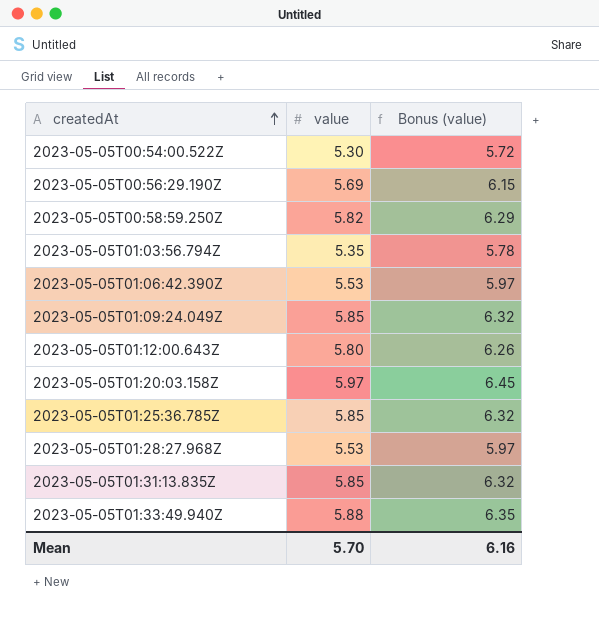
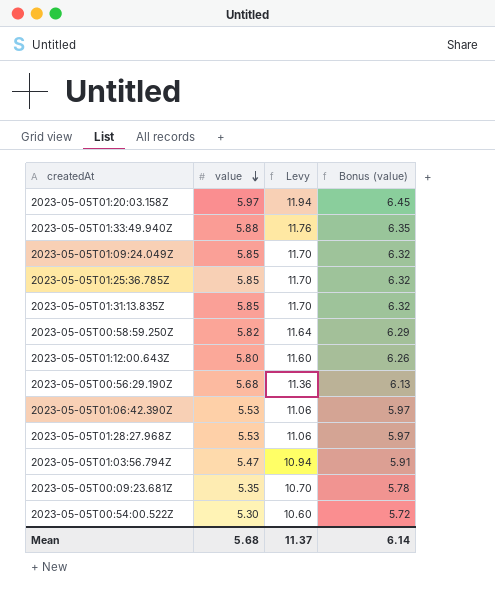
row order: createdAt ascending -> value descending
column Levy | formula: none -> [value] * 2
2023-05-05T00:56:29.190Z | value: 5.69 -> 5.68
2023-05-05T00:56:29.190Z | Bonus (value): 6.15 -> 6.13
2023-05-05T01:03:56.794Z | value: 5.35 -> 5.47
2023-05-05T01:03:56.794Z | Bonus (value): 5.78 -> 5.91
row 2023-05-05T00:09:23.681Z: none -> 5.35 | 10.70 | 5.78
Mean | value: 5.70 -> 5.68
Mean | Bonus (value): 6.16 -> 6.14

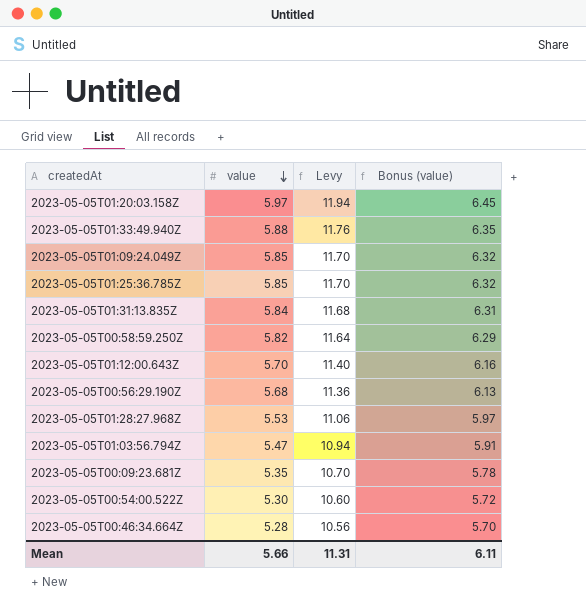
row 2023-05-05T01:06:42.390Z: 5.53 | 11.06 | 5.97 -> none
2023-05-05T01:31:13.835Z | value: 5.85 -> 5.84
2023-05-05T01:31:13.835Z | Levy: 11.70 -> 11.68
2023-05-05T01:31:13.835Z | Bonus (value): 6.32 -> 6.31
2023-05-05T01:12:00.643Z | value: 5.80 -> 5.70
2023-05-05T01:12:00.643Z | Levy: 11.60 -> 11.40
2023-05-05T01:12:00.643Z | Bonus (value): 6.26 -> 6.16
row 2023-05-05T00:46:34.664Z: none -> 5.28 | 10.56 | 5.70
Mean | value: 5.68 -> 5.66
Mean | Levy: 11.37 -> 11.31
Mean | Bonus (value): 6.14 -> 6.11

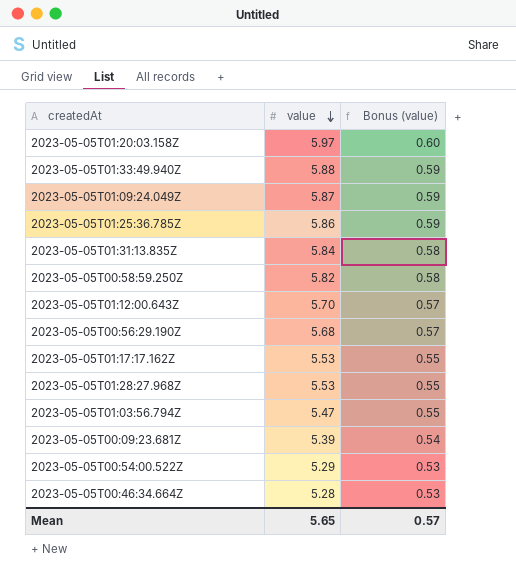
column Levy | formula: [value] * 2 -> none
column Bonus (value) | formula: [value] * 1.08 -> [value] * 0.1
2023-05-05T01:09:24.049Z | value: 5.85 -> 5.87
2023-05-05T01:25:36.785Z | value: 5.85 -> 5.86
row 2023-05-05T01:17:17.162Z: none -> 5.53 | 0.55
2023-05-05T00:09:23.681Z | value: 5.35 -> 5.39
2023-05-05T00:54:00.522Z | value: 5.30 -> 5.29
Mean | value: 5.66 -> 5.65
Mean | Bonus (value): 6.11 -> 0.57

